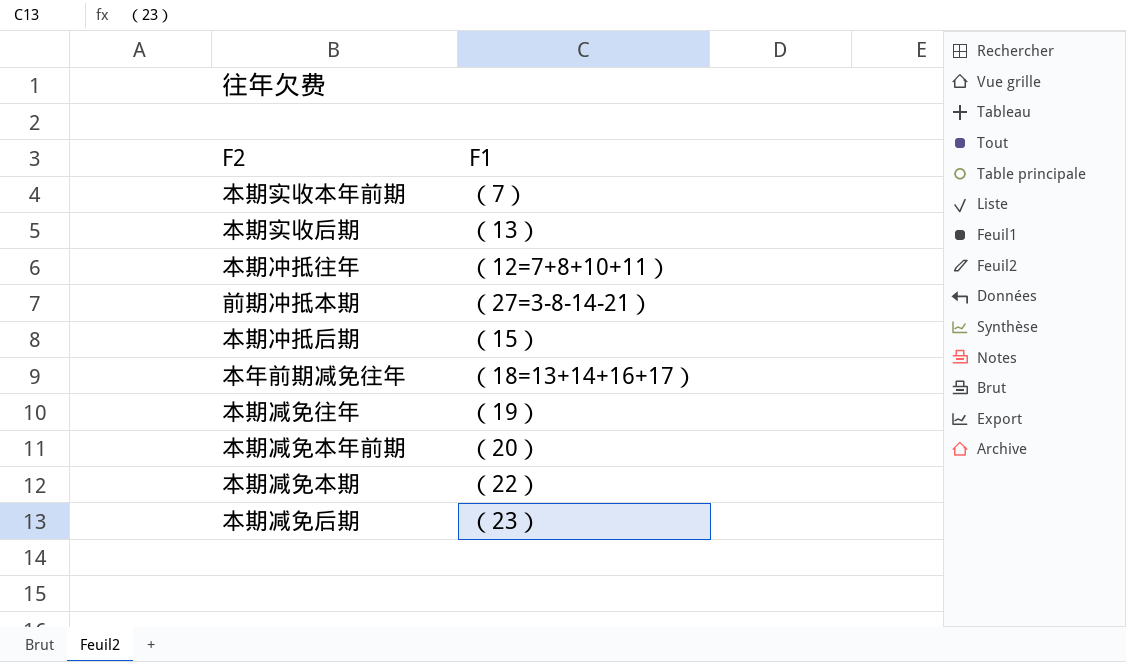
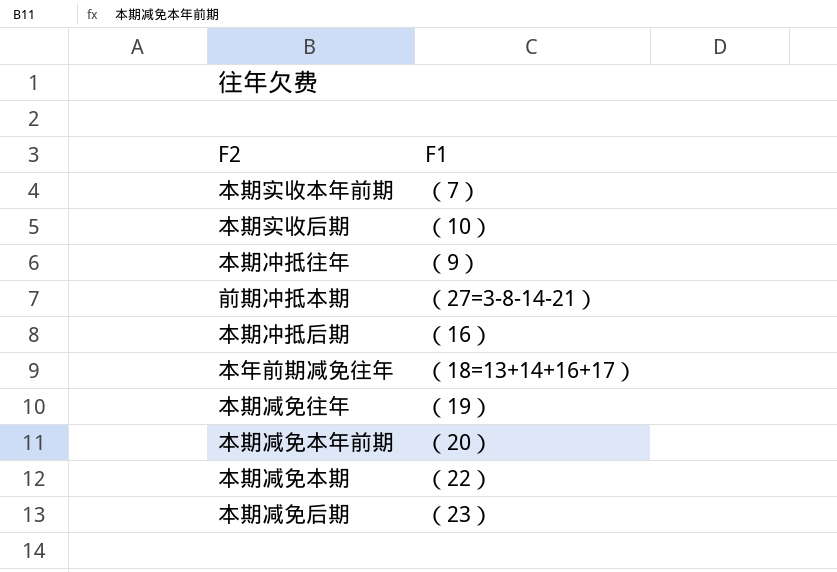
本期实收后期 | F1: （13） -> （10）
本期冲抵往年 | F1: （12=7+8+10+11） -> （9）
本期冲抵后期 | F1: （15） -> （16）

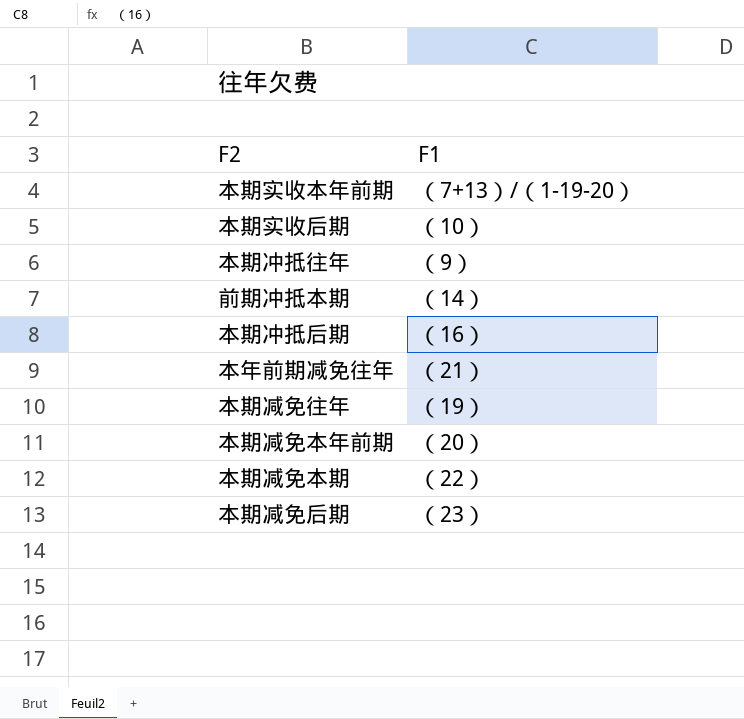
本期实收本年前期 | F1: （7） -> （7+13）/（1-19-20）
前期冲抵本期 | F1: （27=3-8-14-21） -> （14）
本年前期减免往年 | F1: （18=13+14+16+17） -> （21）

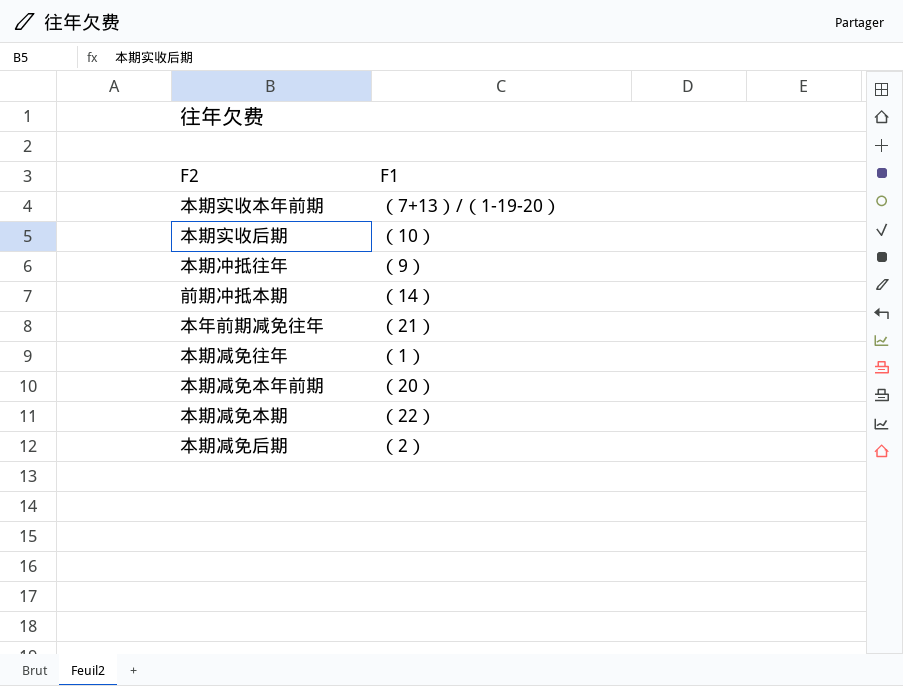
row 本期冲抵后期: （16） -> none
本期减免往年 | F1: （19） -> （1）
本期减免后期 | F1: （23） -> （2）

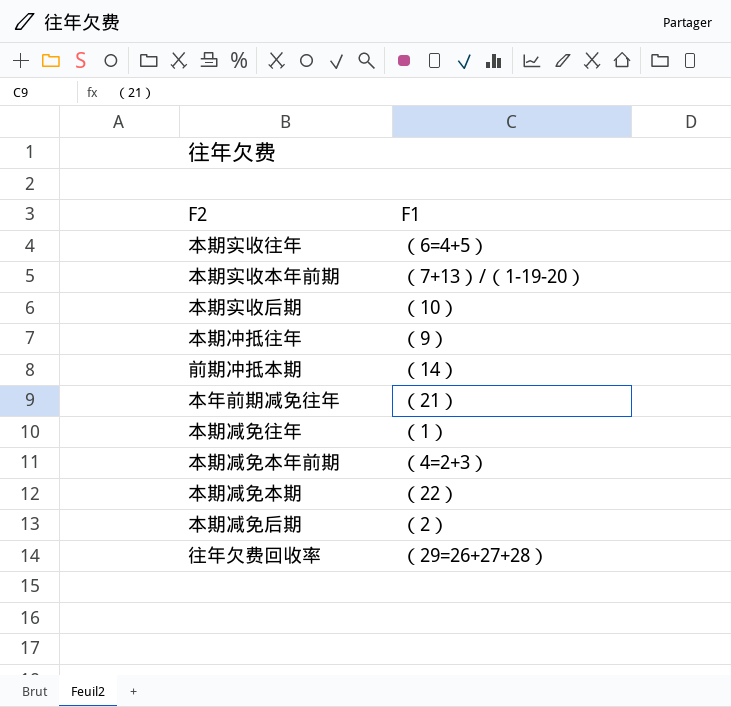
row 本期实收往年: none -> （6=4+5）
本期减免本年前期 | F1: （20） -> （4=2+3）
row 往年欠费回收率: none -> （29=26+27+28）

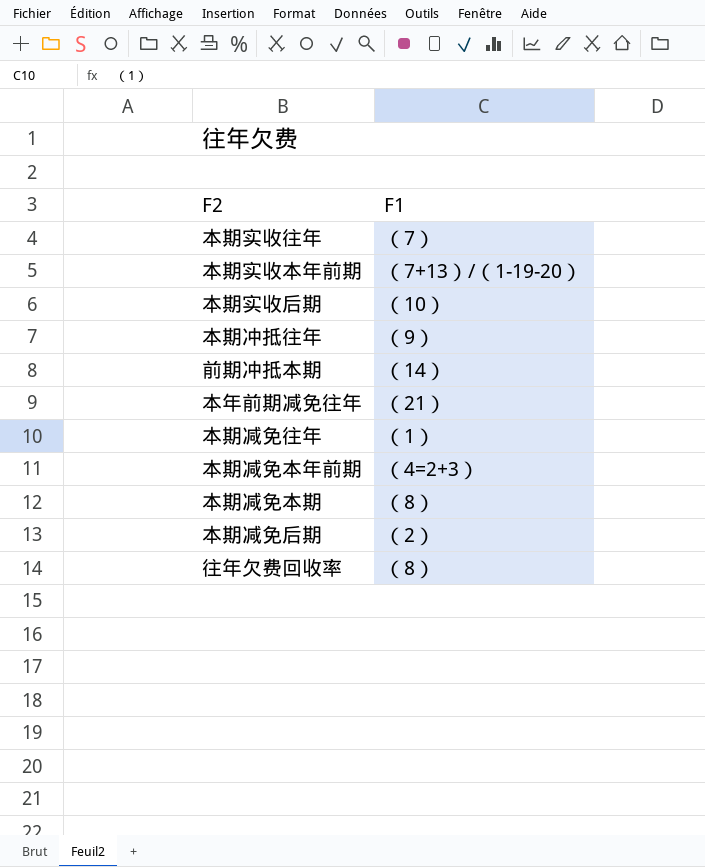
本期实收往年 | F1: （6=4+5） -> （7）
本期减免本期 | F1: （22） -> （8）
往年欠费回收率 | F1: （29=26+27+28） -> （8）

